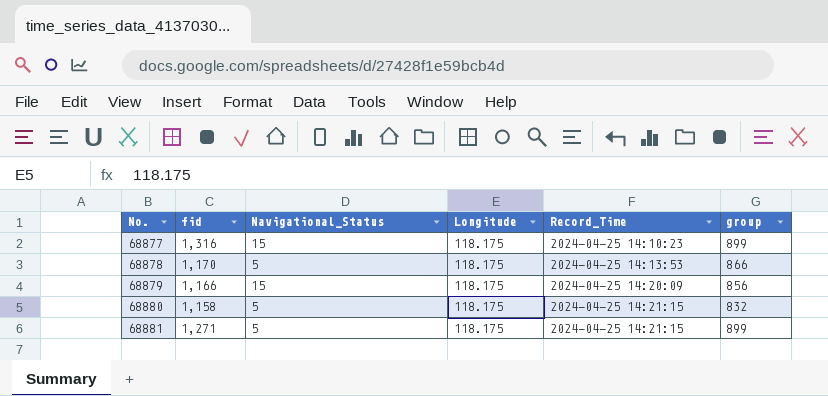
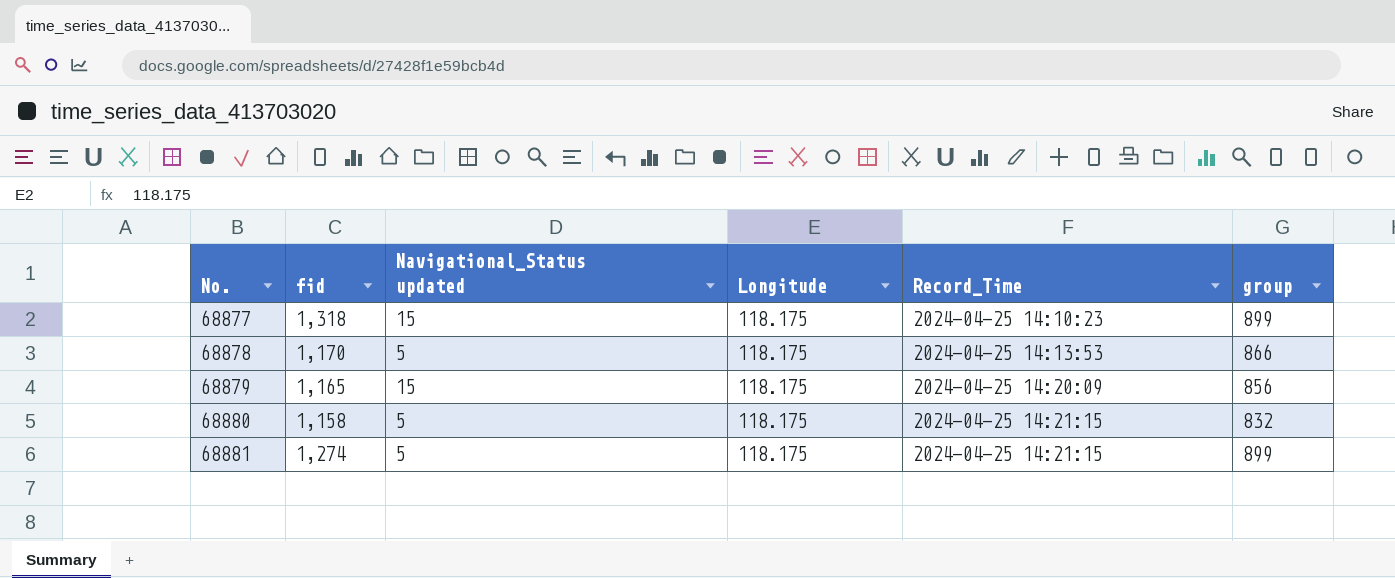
column name: Navigational_Status -> Navigational_Status updated
68877 | fid: 1,316 -> 1,318
68879 | fid: 1,166 -> 1,165
68881 | fid: 1,271 -> 1,274

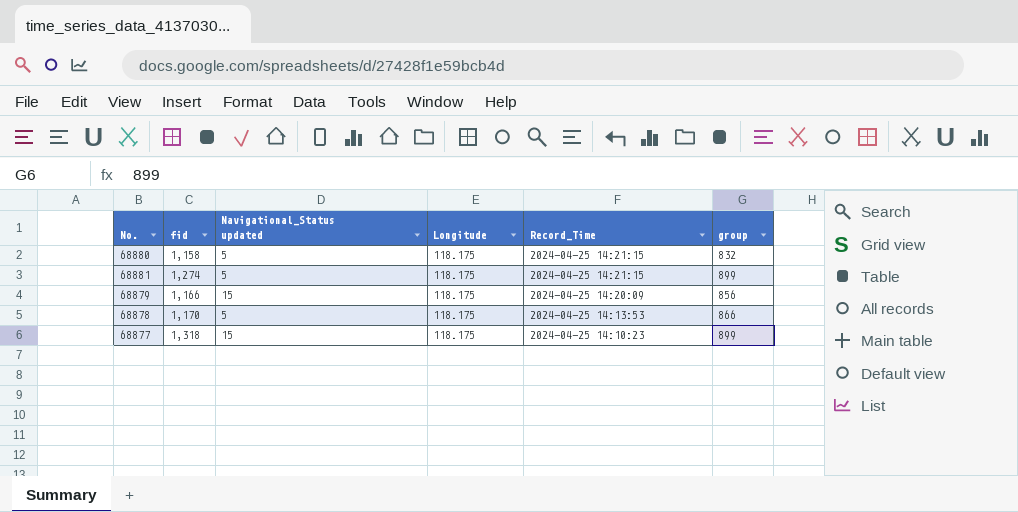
row order: No. ascending -> Record_Time descending
68879 | fid: 1,165 -> 1,166

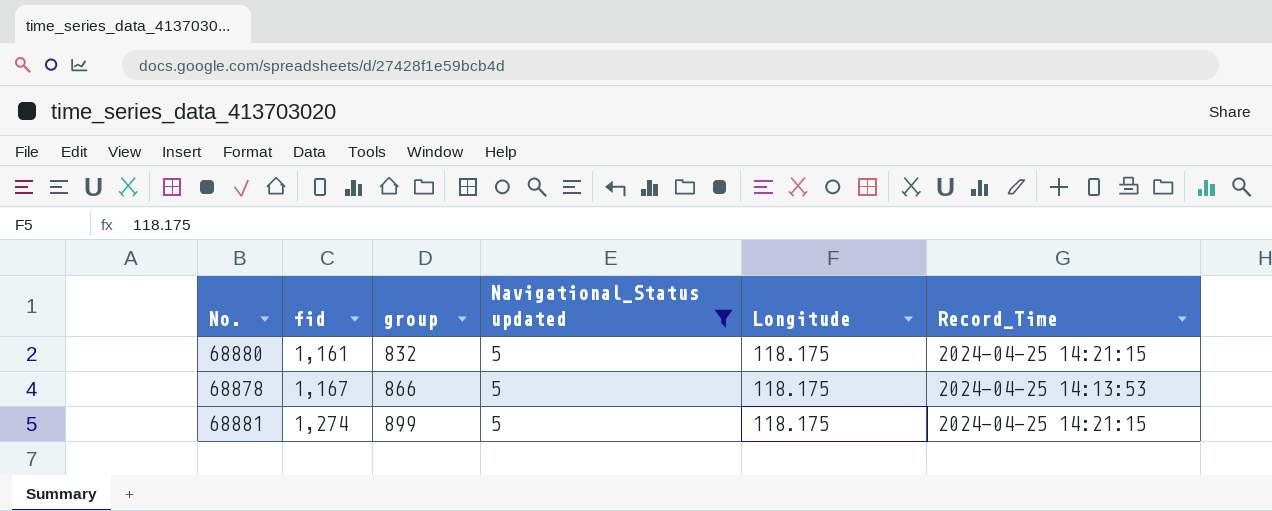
filter: none -> Navigational_Status updated = 5
row order: Record_Time descending -> fid ascending
column group | position: 6 -> 3
68880 | fid: 1,158 -> 1,161
68878 | fid: 1,170 -> 1,167

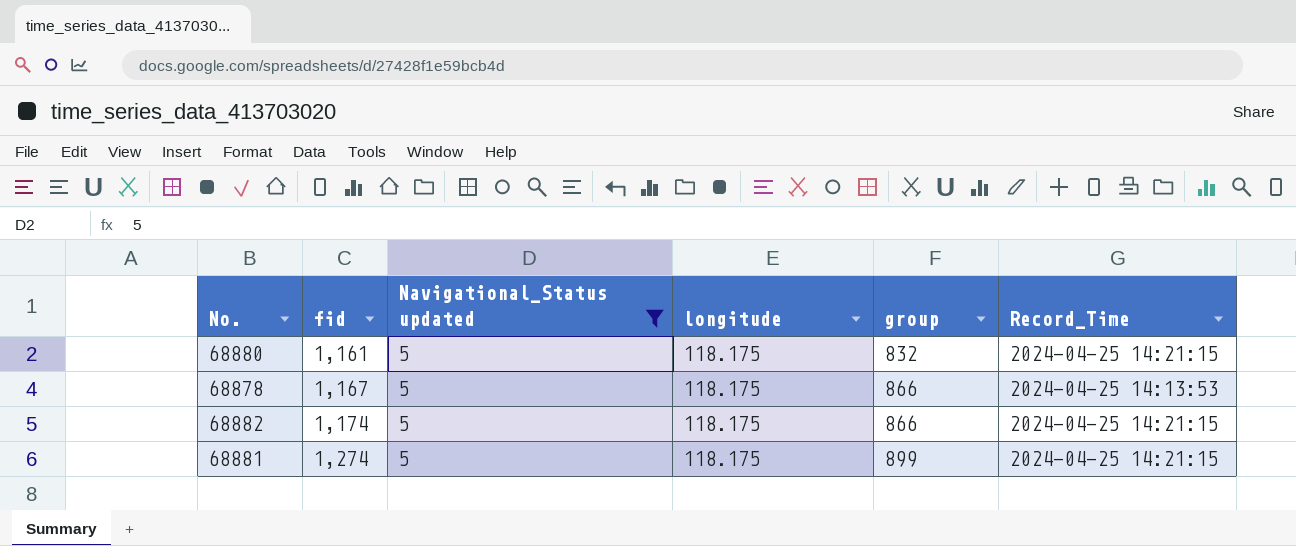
column name: Longitude -> longitude
column group | position: 3 -> 5
row 68882: none -> 1,174 | 5 | 118.175 | 866 | 2024-04-25 14:21:15

